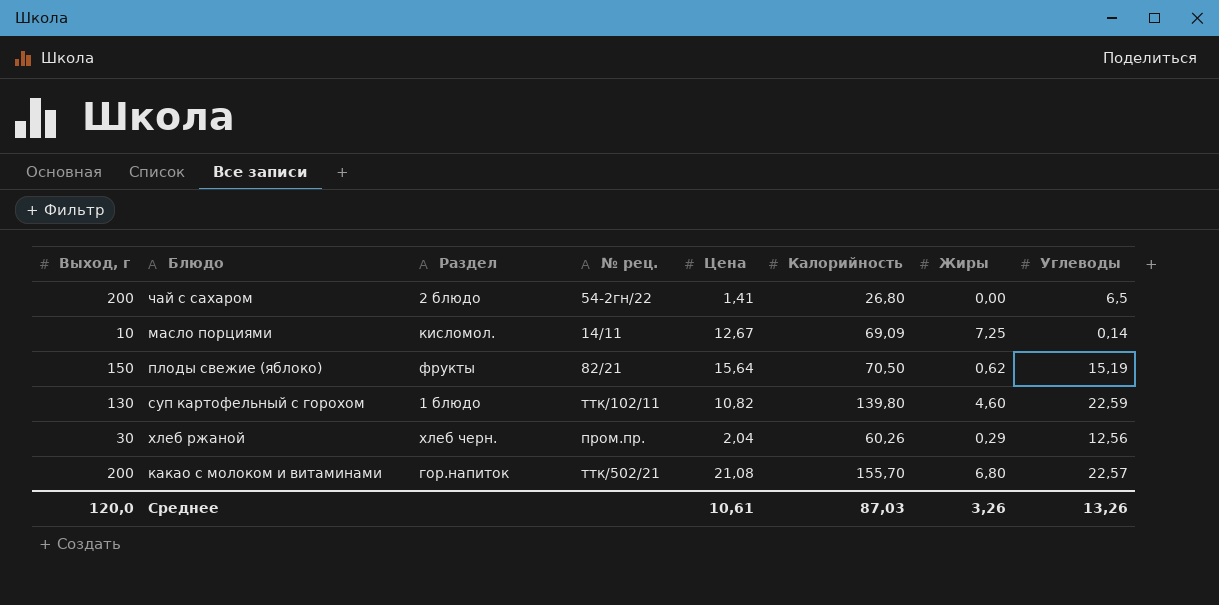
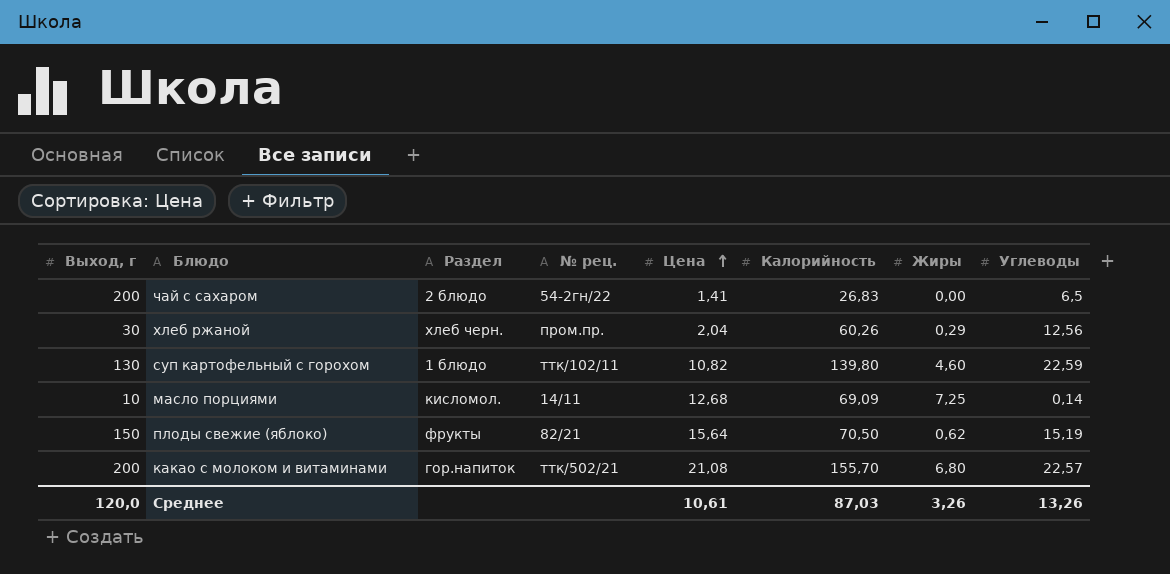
row order: none -> Цена ascending
чай с сахаром | Калорийность: 26,80 -> 26,83
масло порциями | Цена: 12,67 -> 12,68

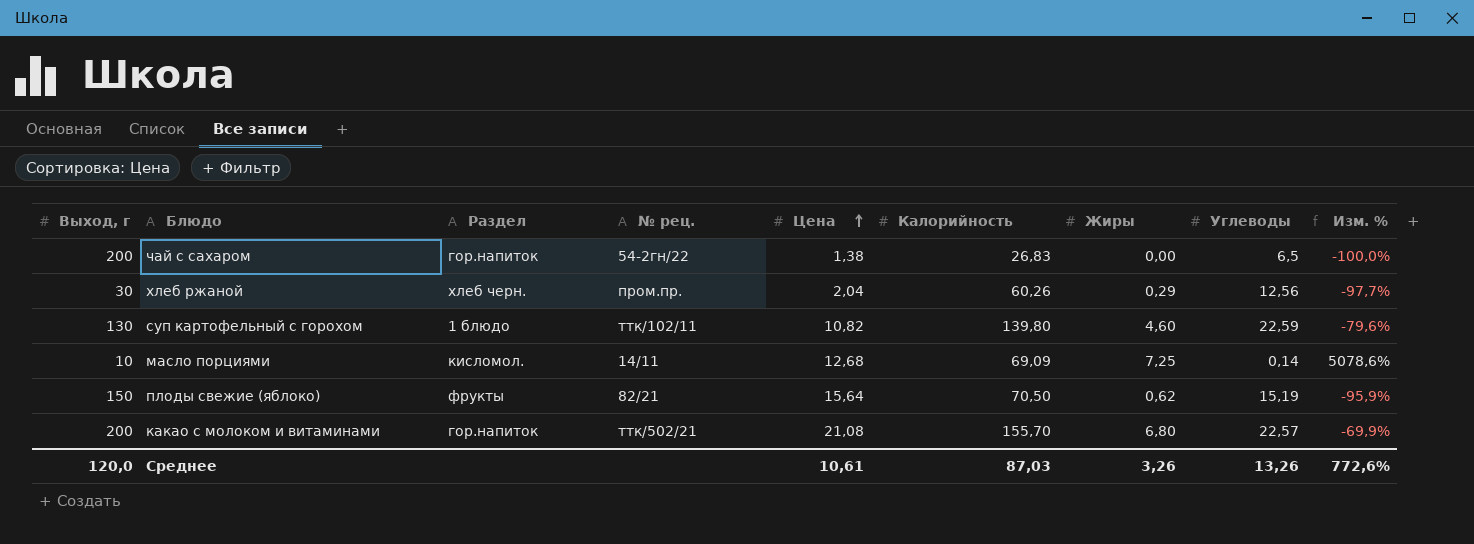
column Изм. % | formula: none -> ([Жиры] - [Углеводы]) / [Углеводы]
чай с сахаром | Раздел: 2 блюдо -> гор.напиток
чай с сахаром | Цена: 1,41 -> 1,38

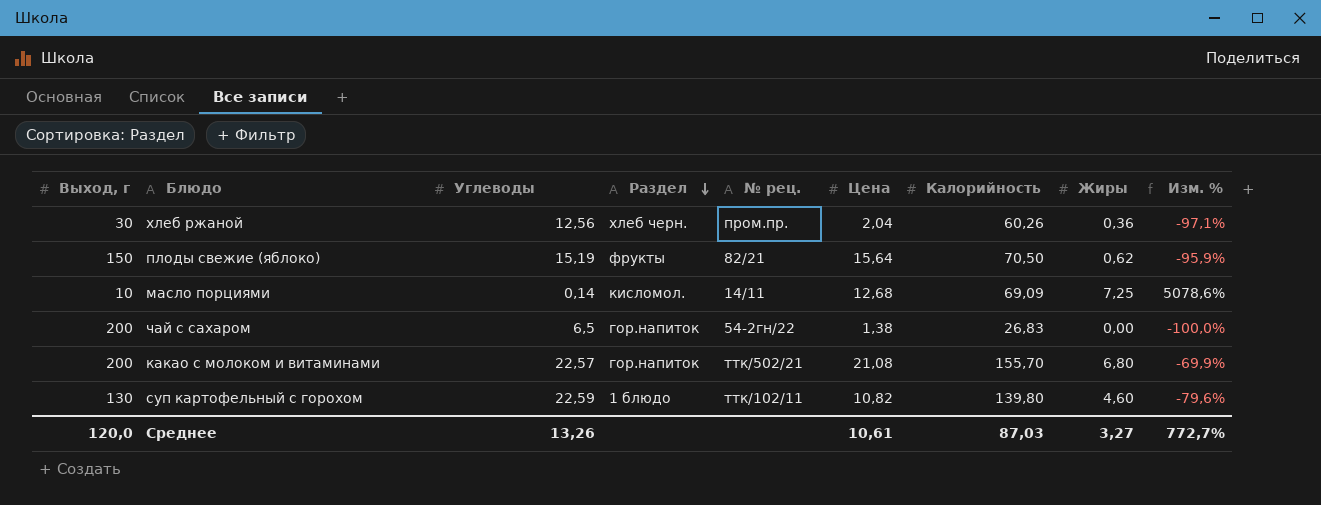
row order: Цена ascending -> Раздел descending
column Углеводы | position: 8 -> 3
хлеб ржаной | Жиры: 0,29 -> 0,36
хлеб ржаной | Изм. %: -97,7% -> -97,1%
Среднее | Жиры: 3,26 -> 3,27
Среднее | Изм. %: 772,6% -> 772,7%

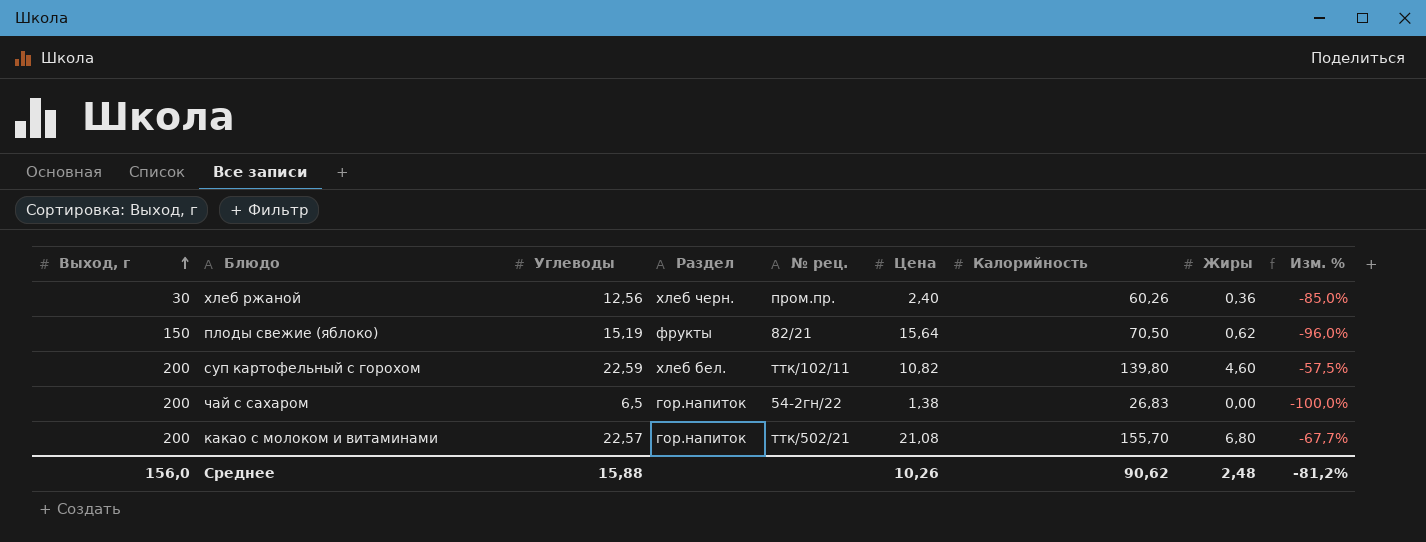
row order: Раздел descending -> Выход, г ascending
column Изм. % | formula: ([Жиры] - [Углеводы]) / [Углеводы] -> ([Жиры] - [Цена]) / [Цена]
row масло порциями: 10 | 0,14 | кисломол. | 14/11 | 12,68 | 69,09 | 7,25 | 5078,6% -> none
хлеб ржаной | Цена: 2,04 -> 2,40
суп картофельный с горохом | Выход, г: 130 -> 200
суп картофельный с горохом | Раздел: 1 блюдо -> хлеб бел.
Среднее | Выход, г: 120,0 -> 156,0
Среднее | Углеводы: 13,26 -> 15,88
Среднее | Цена: 10,61 -> 10,26
Среднее | Калорийность: 87,03 -> 90,62
Среднее | Жиры: 3,27 -> 2,48
Среднее | Изм. %: 772,7% -> -81,2%

